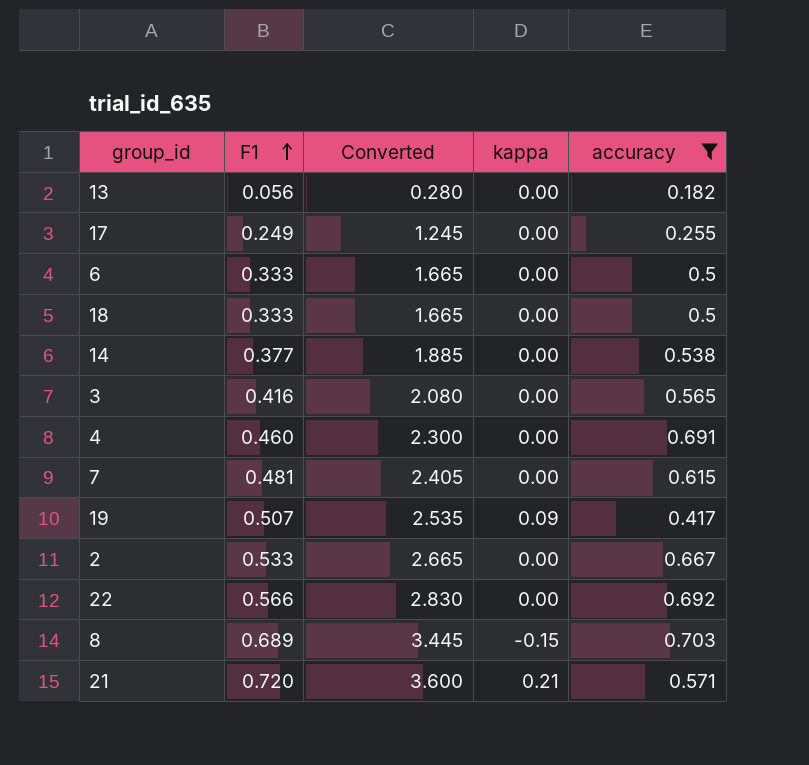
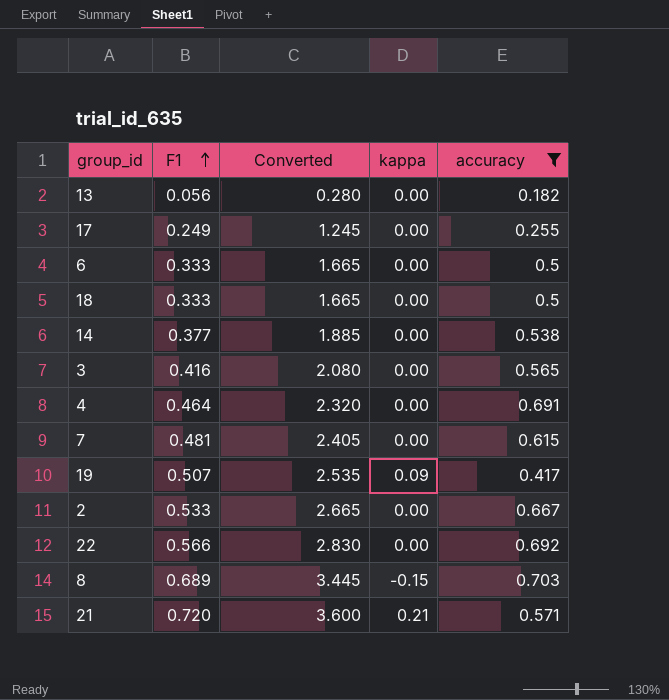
4 | F1: 0.460 -> 0.464
4 | Converted: 2.300 -> 2.320

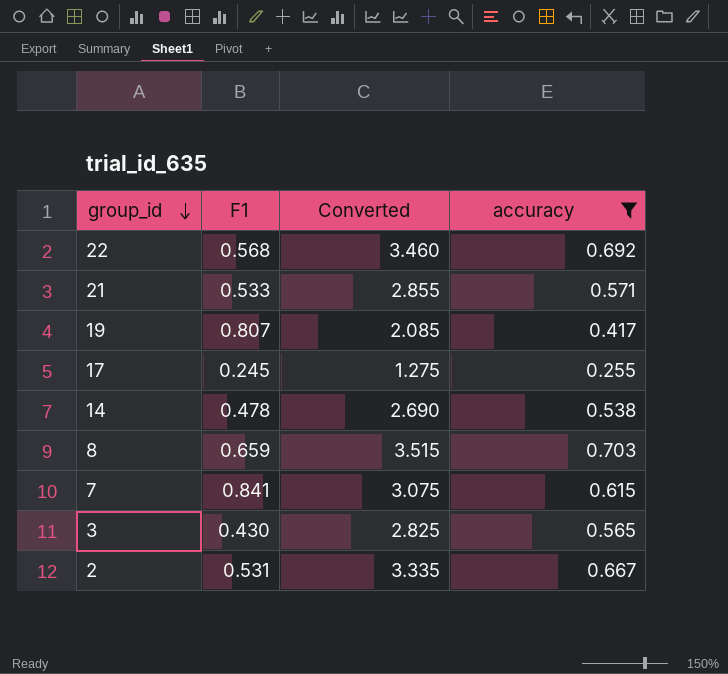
row order: F1 ascending -> group_id descending
column kappa | position: 4 -> none
column Converted | formula: [F1] * 5 -> [accuracy] * 5
row 13: 0.056 | 0.280 | 0.00 | 0.182 -> none
row 6: 0.333 | 1.665 | 0.00 | 0.5 -> none
row 18: 0.333 | 1.665 | 0.00 | 0.5 -> none
row 4: 0.464 | 2.320 | 0.00 | 0.691 -> none
22 | F1: 0.566 -> 0.568
21 | F1: 0.720 -> 0.533
19 | F1: 0.507 -> 0.807
17 | F1: 0.249 -> 0.245
14 | F1: 0.377 -> 0.478
8 | F1: 0.689 -> 0.659
7 | F1: 0.481 -> 0.841
3 | F1: 0.416 -> 0.430
2 | F1: 0.533 -> 0.531

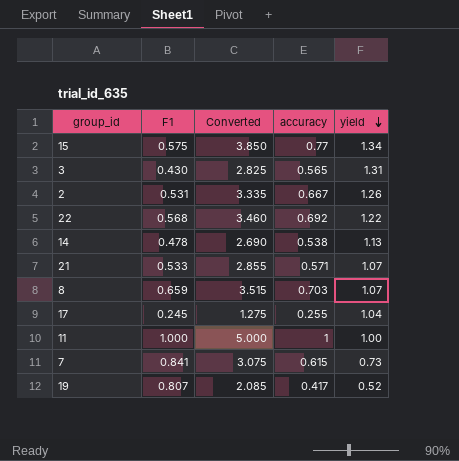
filter: accuracy <= 0.703 -> none
row order: group_id descending -> yield descending
column yield | formula: none -> [accuracy] / [F1]

